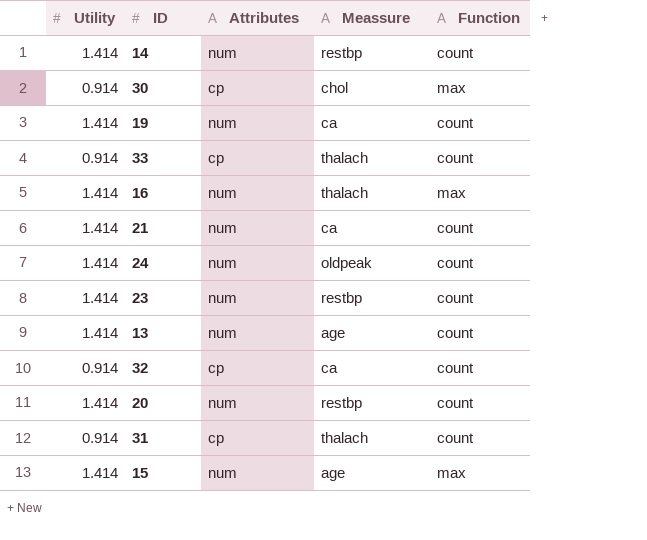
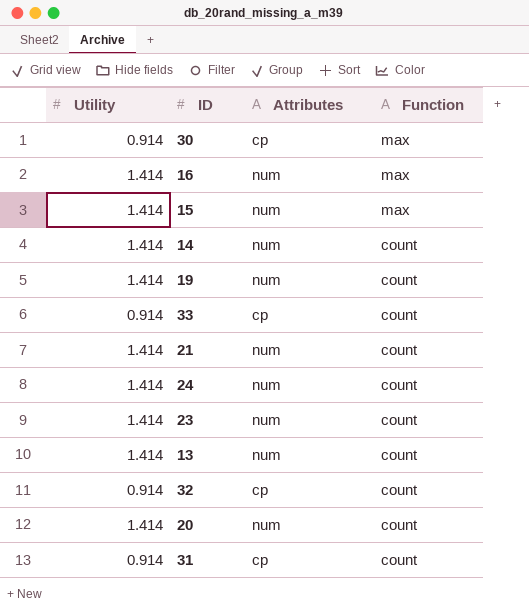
row order: none -> Function descending
column Meassure | position: 4 -> none

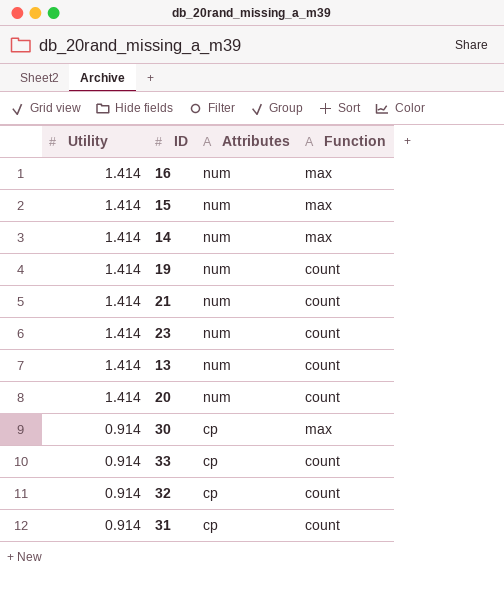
row order: Function descending -> Utility descending
row 24: 1.414 | num | count -> none
14 | Function: count -> max

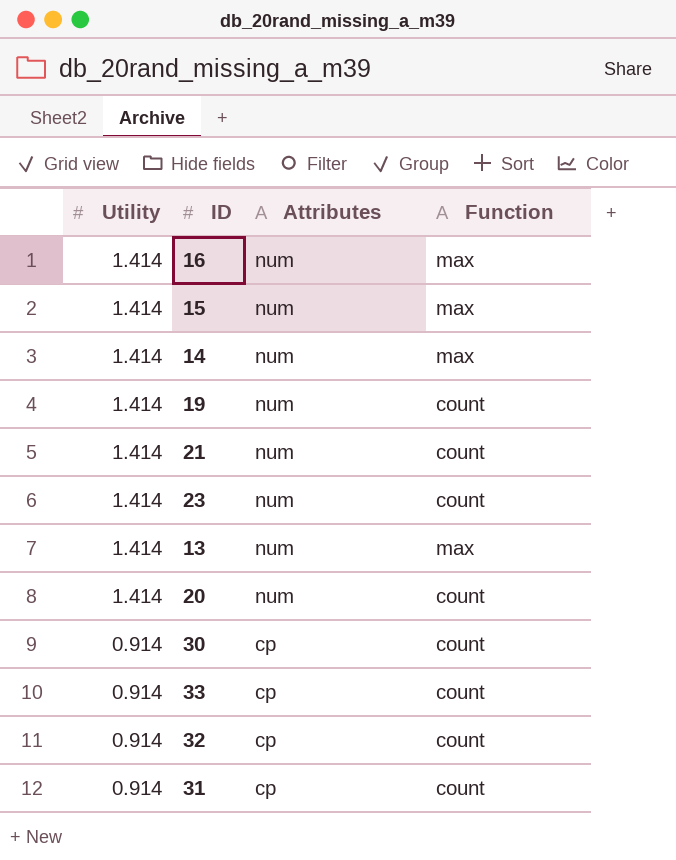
13 | Function: count -> max
30 | Function: max -> count

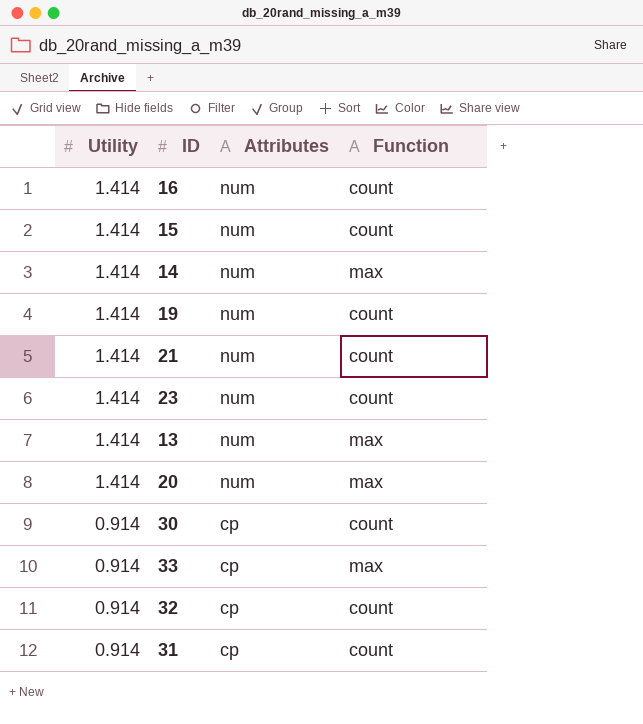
16 | Function: max -> count
15 | Function: max -> count
20 | Function: count -> max
33 | Function: count -> max

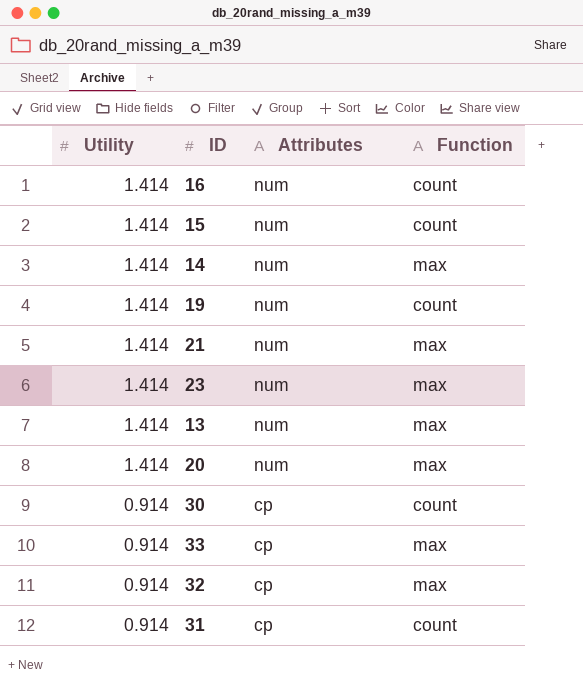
21 | Function: count -> max
23 | Function: count -> max
32 | Function: count -> max

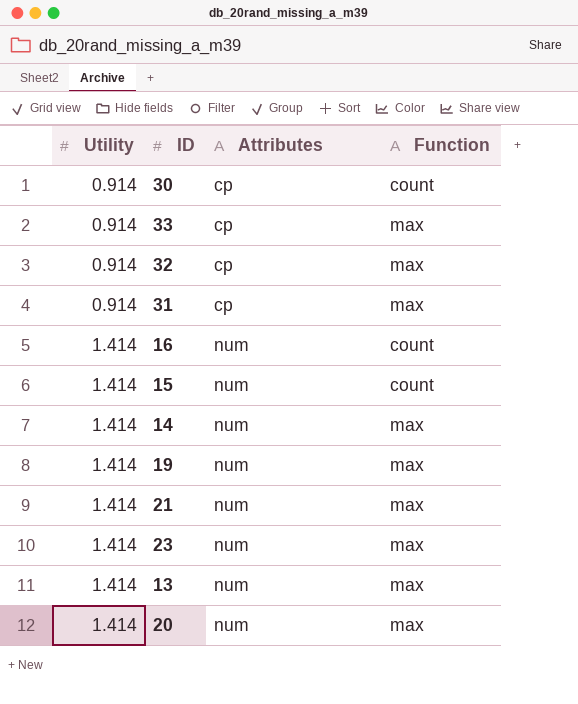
row order: Utility descending -> Utility ascending
31 | Function: count -> max
19 | Function: count -> max

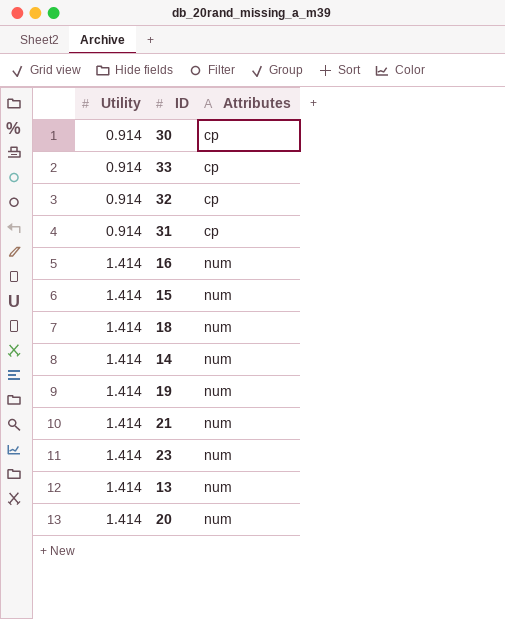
column Function | position: 4 -> none
row 18: none -> 1.414 | num

